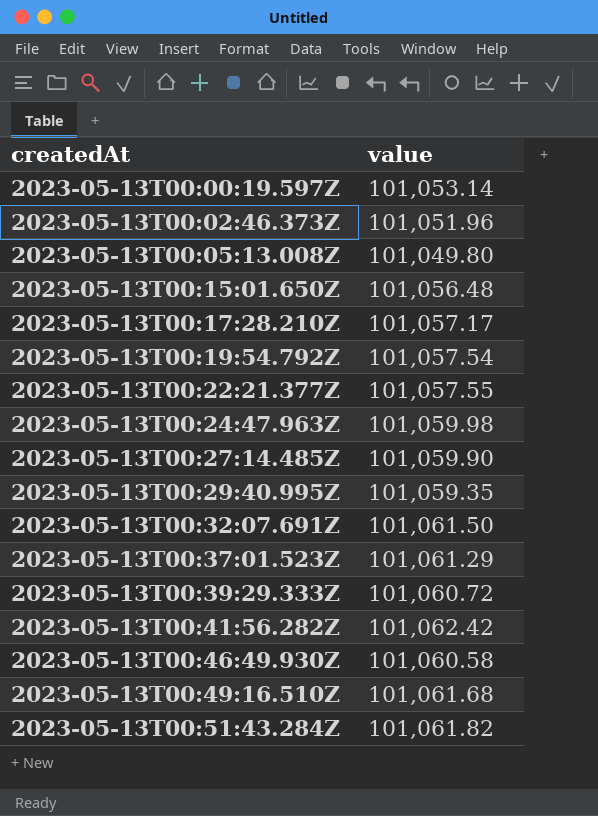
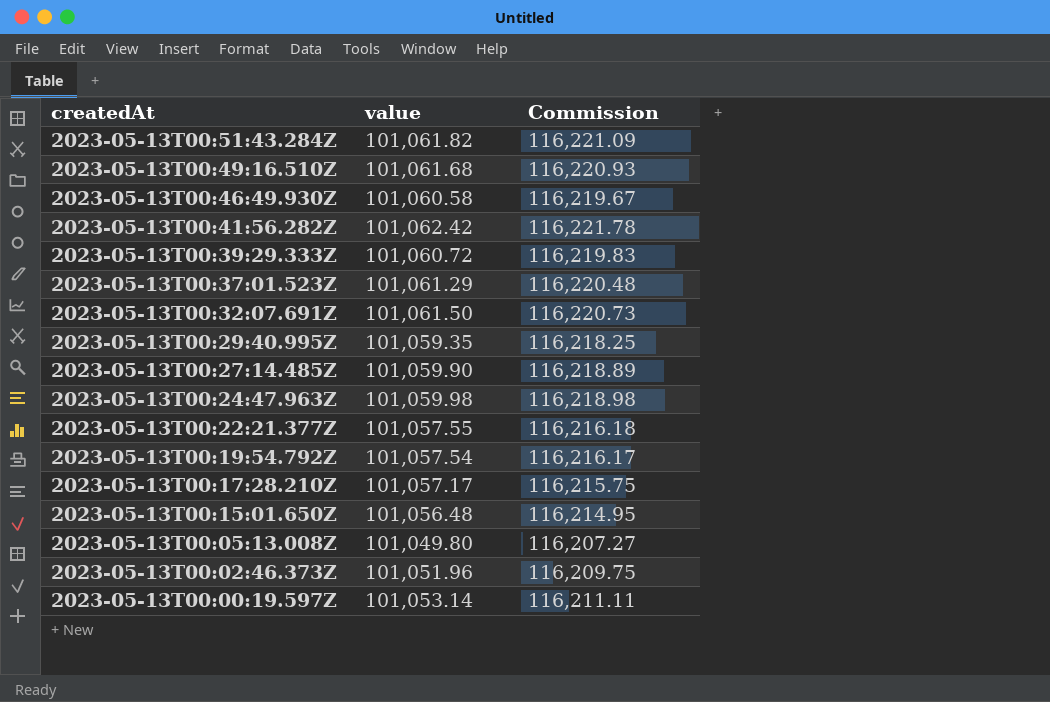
row order: createdAt ascending -> createdAt descending
column Commission | formula: none -> [value] * 1.15

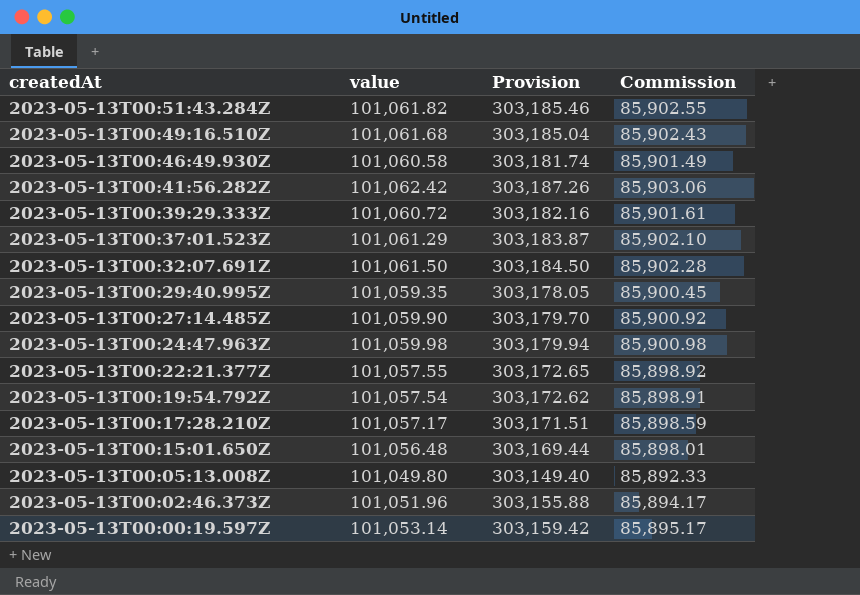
column Provision | formula: none -> [value] * 3
column Commission | formula: [value] * 1.15 -> [value] * 0.85

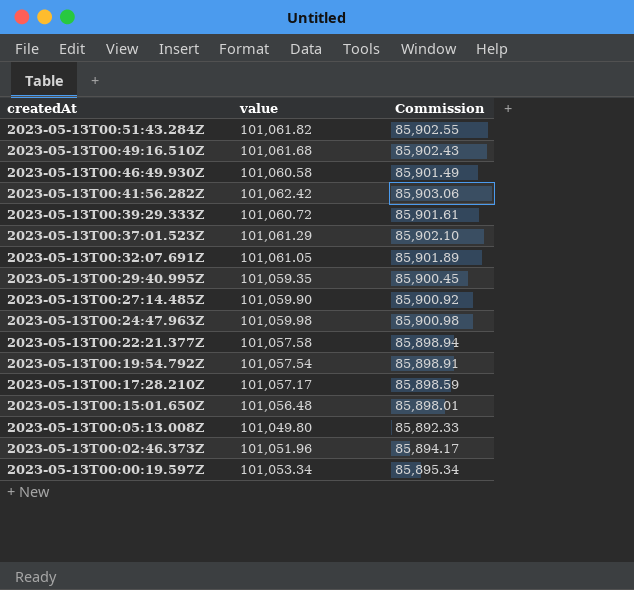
column Provision | formula: [value] * 3 -> none
2023-05-13T00:32:07.691Z | value: 101,061.50 -> 101,061.05
2023-05-13T00:32:07.691Z | Commission: 85,902.28 -> 85,901.89
2023-05-13T00:22:21.377Z | value: 101,057.55 -> 101,057.58
2023-05-13T00:22:21.377Z | Commission: 85,898.92 -> 85,898.94
2023-05-13T00:00:19.597Z | value: 101,053.14 -> 101,053.34
2023-05-13T00:00:19.597Z | Commission: 85,895.17 -> 85,895.34

